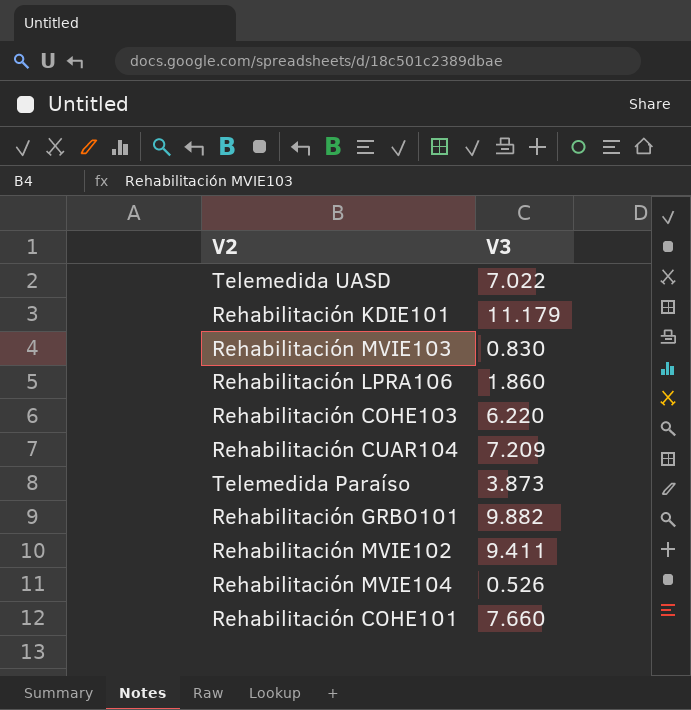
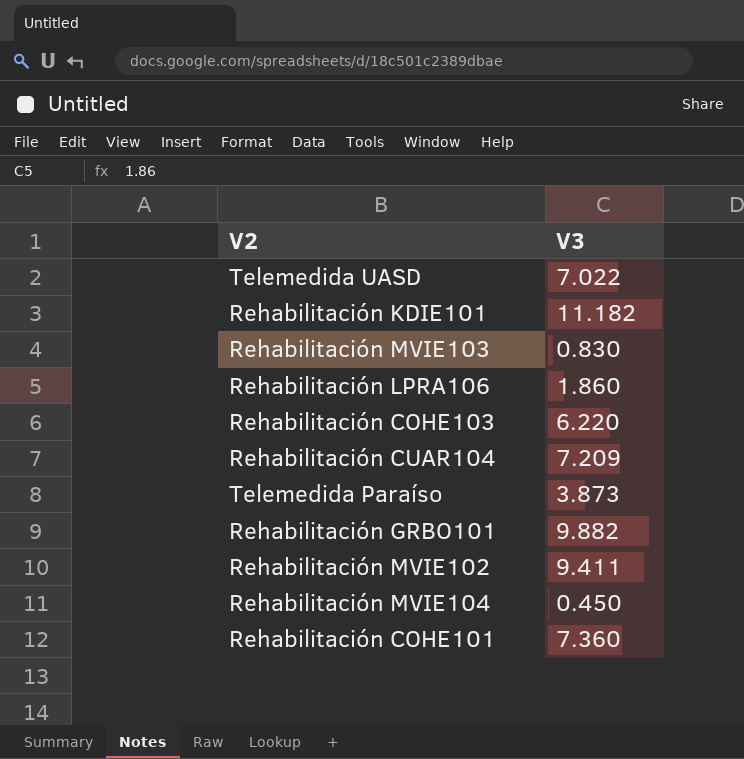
Rehabilitación KDIE101 | V3: 11.179 -> 11.182
Rehabilitación MVIE104 | V3: 0.526 -> 0.450
Rehabilitación COHE101 | V3: 7.660 -> 7.360

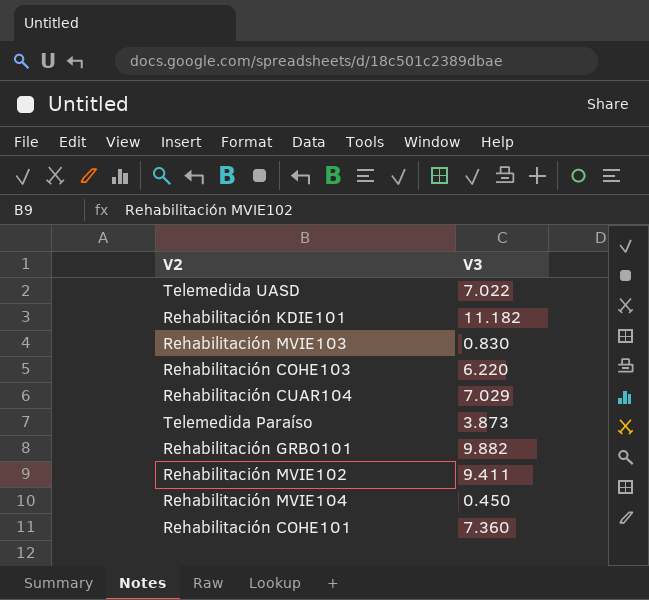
row Rehabilitación LPRA106: 1.860 -> none
Rehabilitación CUAR104 | V3: 7.209 -> 7.029

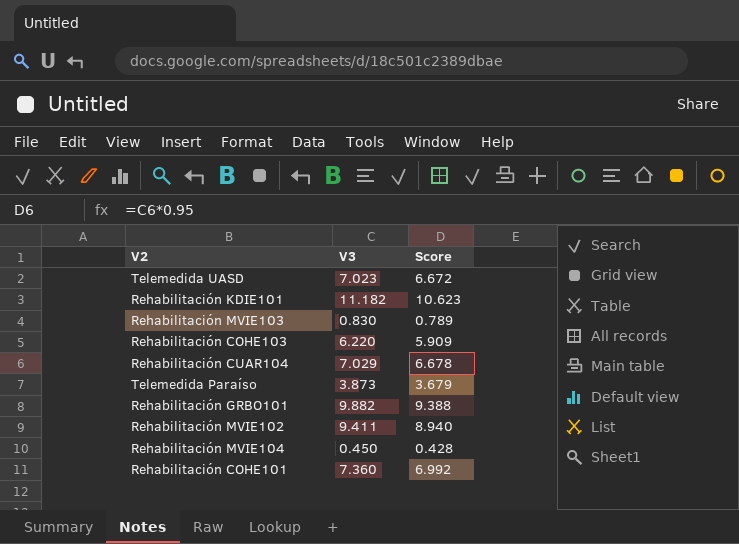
column Score | formula: none -> [V3] * 0.95
Telemedida UASD | V3: 7.022 -> 7.023

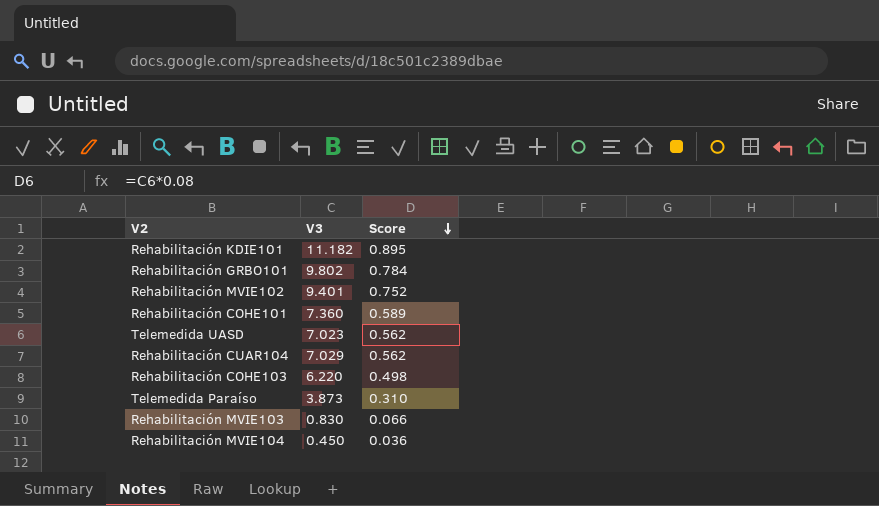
row order: none -> Score descending
column Score | formula: [V3] * 0.95 -> [V3] * 0.08
Rehabilitación GRBO101 | V3: 9.882 -> 9.802
Rehabilitación MVIE102 | V3: 9.411 -> 9.401

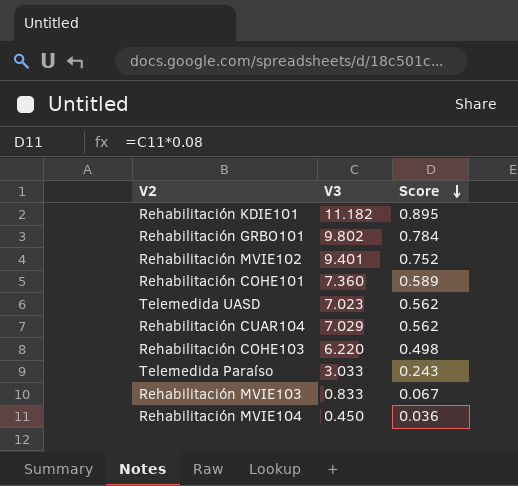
Telemedida Paraíso | V3: 3.873 -> 3.033
Telemedida Paraíso | Score: 0.310 -> 0.243
Rehabilitación MVIE103 | V3: 0.830 -> 0.833
Rehabilitación MVIE103 | Score: 0.066 -> 0.067

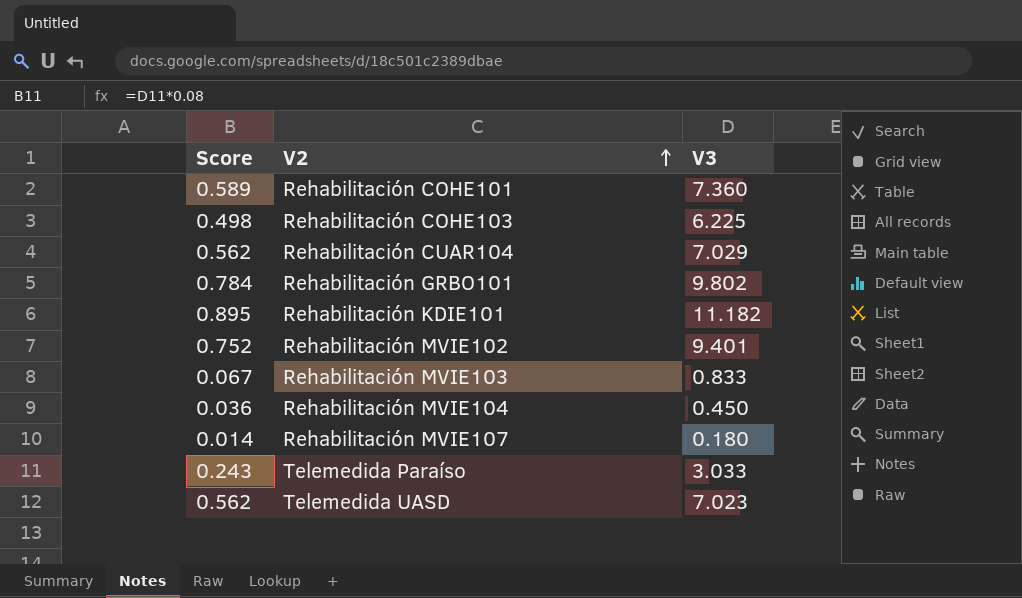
row order: Score descending -> V2 ascending
column Score | position: 3 -> 1
Rehabilitación COHE103 | V3: 6.220 -> 6.225
row Rehabilitación MVIE107: none -> 0.014 | 0.180

